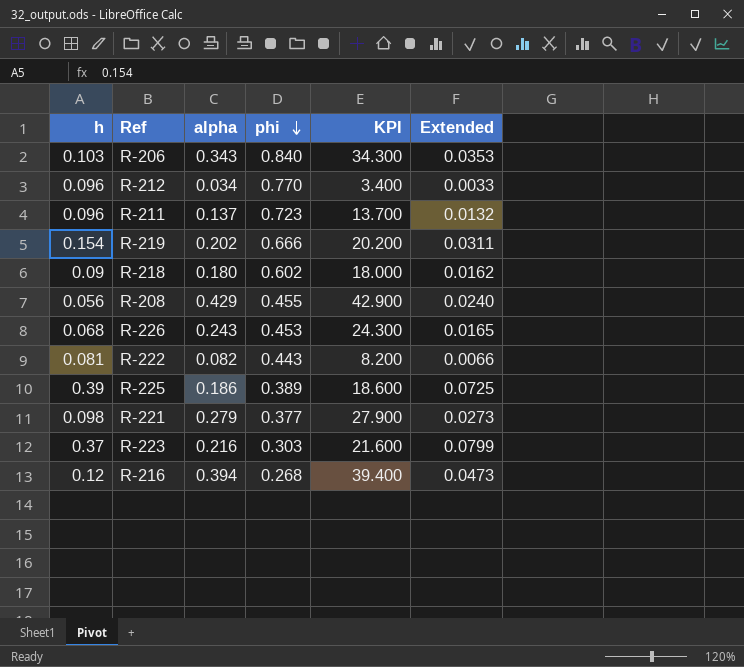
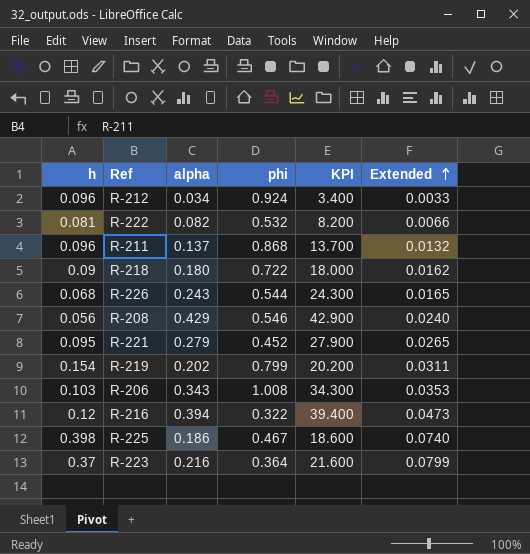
row order: phi descending -> Extended ascending
R-212 | phi: 0.770 -> 0.924
R-222 | phi: 0.443 -> 0.532
R-211 | phi: 0.723 -> 0.868
R-218 | phi: 0.602 -> 0.722
R-226 | phi: 0.453 -> 0.544
R-208 | phi: 0.455 -> 0.546
R-221 | h: 0.098 -> 0.095
R-221 | phi: 0.377 -> 0.452
R-221 | Extended: 0.0273 -> 0.0265
R-219 | phi: 0.666 -> 0.799
R-206 | phi: 0.840 -> 1.008
R-216 | phi: 0.268 -> 0.322
R-225 | h: 0.39 -> 0.398
R-225 | phi: 0.389 -> 0.467
R-225 | Extended: 0.0725 -> 0.0740
R-223 | phi: 0.303 -> 0.364

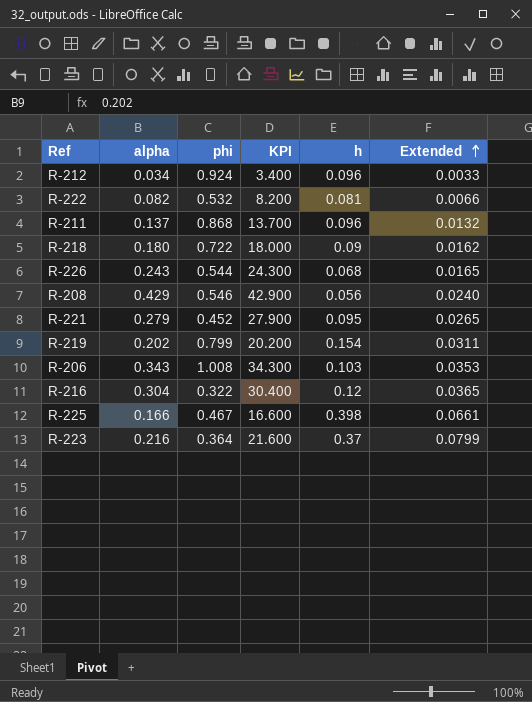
column h | position: 1 -> 5
R-216 | alpha: 0.394 -> 0.304
R-216 | KPI: 39.400 -> 30.400
R-216 | Extended: 0.0473 -> 0.0365
R-225 | alpha: 0.186 -> 0.166
R-225 | KPI: 18.600 -> 16.600
R-225 | Extended: 0.0740 -> 0.0661

